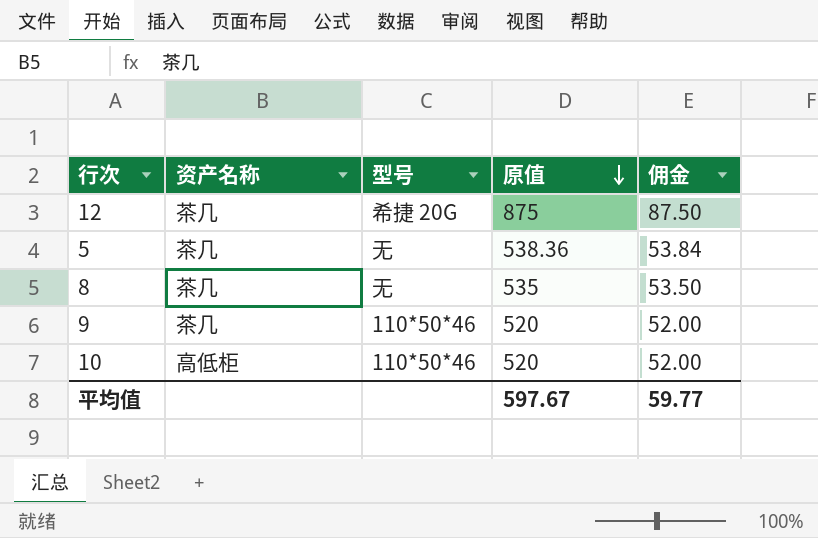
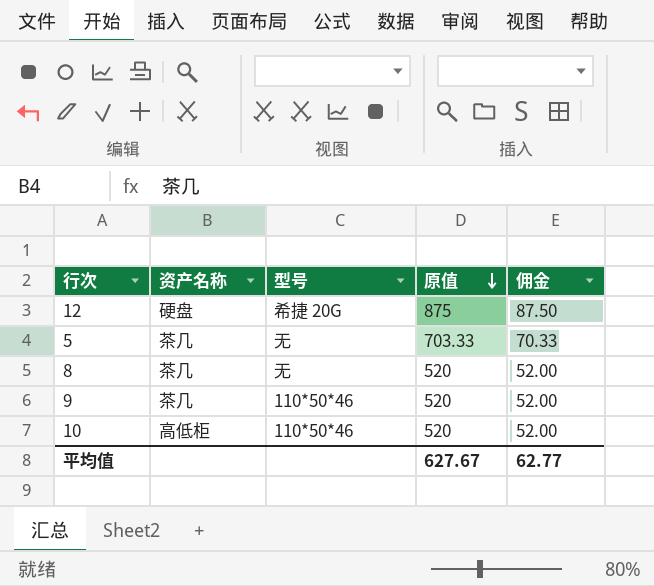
12 | 资产名称: 茶几 -> 硬盘
5 | 原值: 538.36 -> 703.33
5 | 佣金: 53.84 -> 70.33
8 | 原值: 535 -> 520
8 | 佣金: 53.50 -> 52.00
平均值 | 原值: 597.67 -> 627.67
平均值 | 佣金: 59.77 -> 62.77

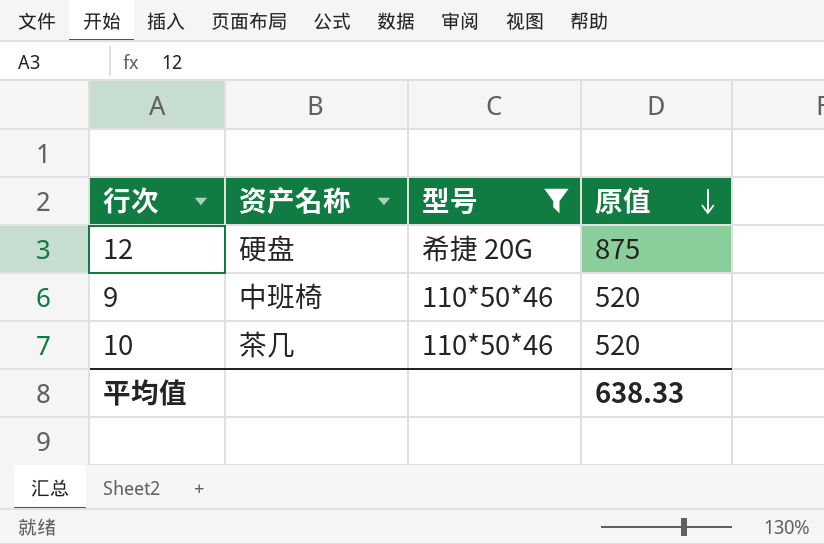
filter: none -> 型号 != 无
column 佣金 | formula: [原值] * 0.1 -> none
9 | 资产名称: 茶几 -> 中班椅
10 | 资产名称: 高低柜 -> 茶几
平均值 | 原值: 627.67 -> 638.33

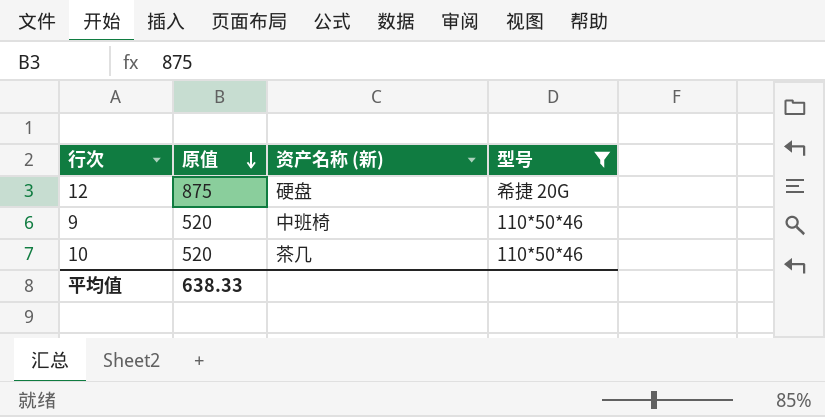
column 原值 | position: 4 -> 2
column name: 资产名称 -> 资产名称 (新)

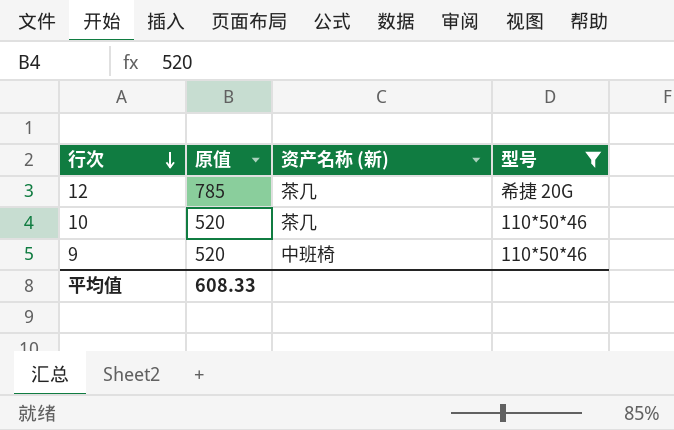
row order: 原值 descending -> 行次 descending
12 | 原值: 875 -> 785
12 | 资产名称 (新): 硬盘 -> 茶几
平均值 | 原值: 638.33 -> 608.33

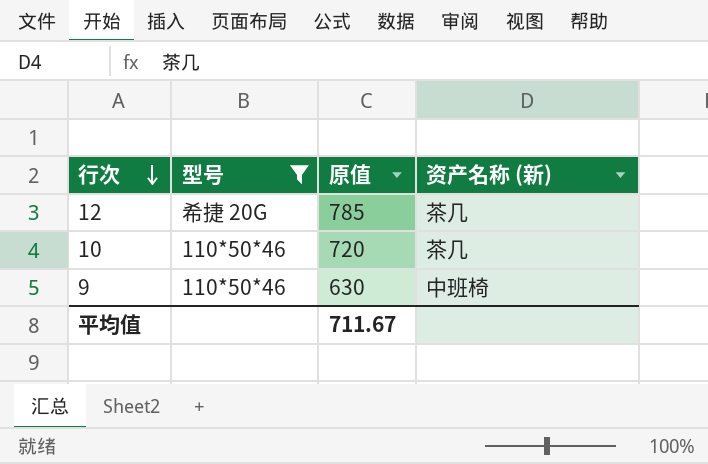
column 型号 | position: 4 -> 2
10 | 原值: 520 -> 720
9 | 原值: 520 -> 630
平均值 | 原值: 608.33 -> 711.67

